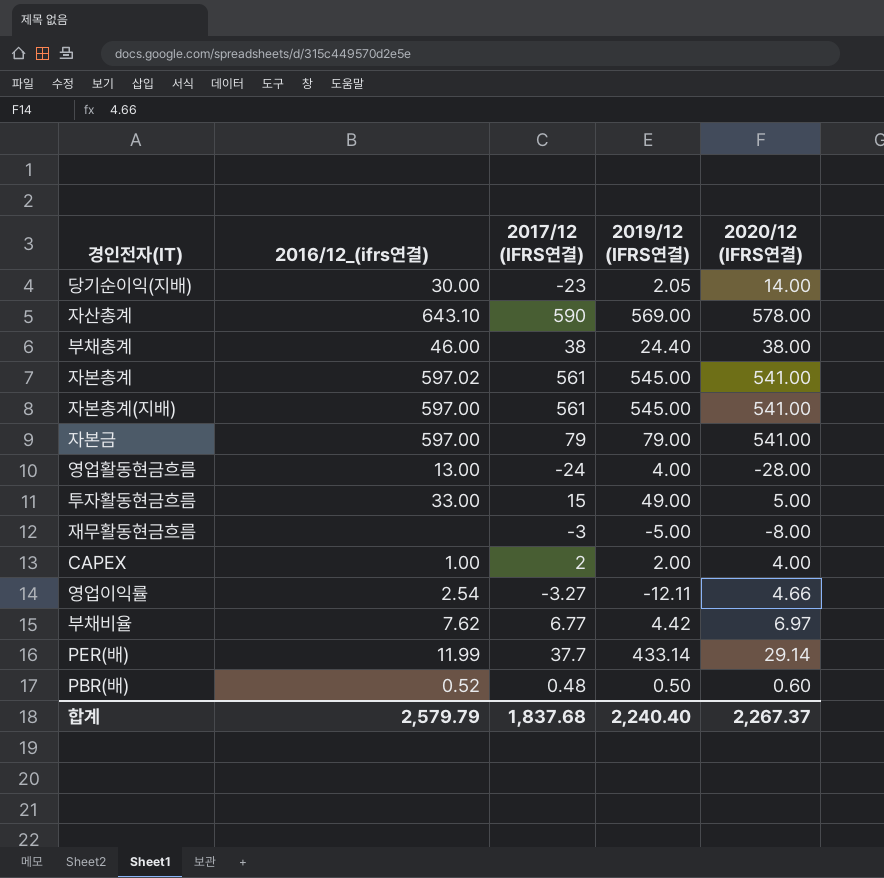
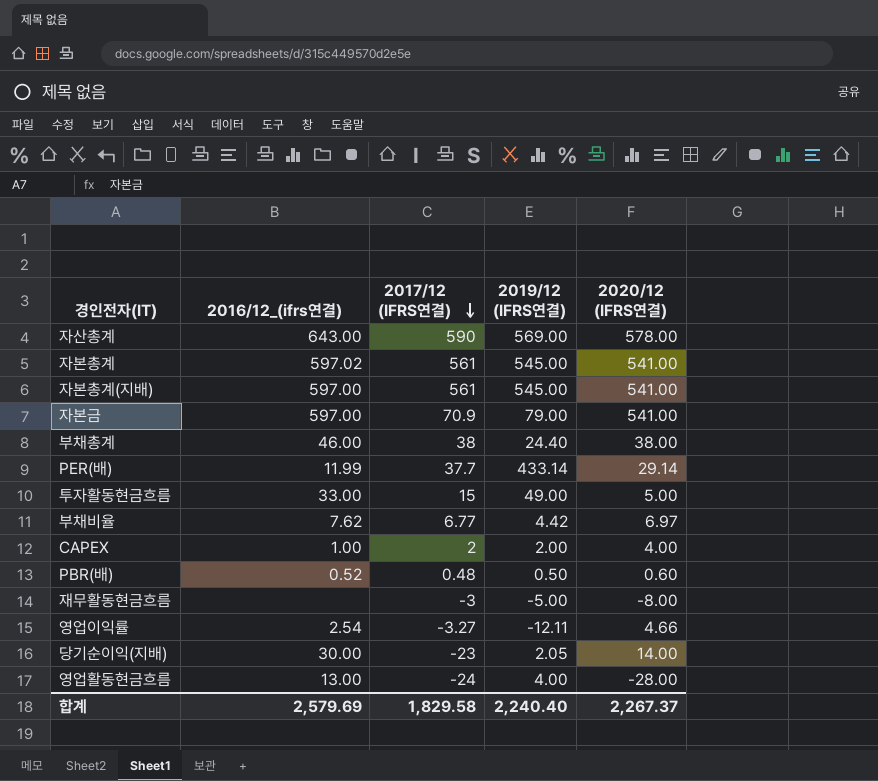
row order: none -> 2017/12 (IFRS연결) descending
자산총계 | 2016/12_(ifrs연결): 643.10 -> 643.00
자본금 | 2017/12 (IFRS연결): 79 -> 70.9
합계 | 2016/12_(ifrs연결): 2,579.79 -> 2,579.69
합계 | 2017/12 (IFRS연결): 1,837.68 -> 1,829.58

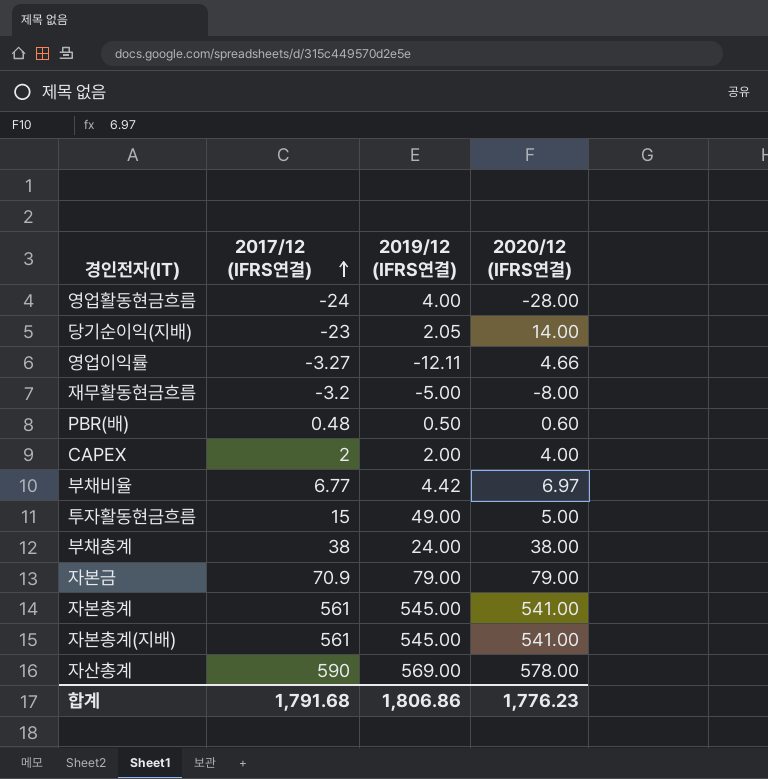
row order: 2017/12 (IFRS연결) descending -> 2017/12 (IFRS연결) ascending
column 2016/12_(ifrs연결) | position: 2 -> none
row PER(배): 11.99 | 37.7 | 433.14 | 29.14 -> none
재무활동현금흐름 | 2017/12 (IFRS연결): -3 -> -3.2
부채총계 | 2019/12 (IFRS연결): 24.40 -> 24.00
자본금 | 2020/12 (IFRS연결): 541.00 -> 79.00
합계 | 2017/12 (IFRS연결): 1,829.58 -> 1,791.68
합계 | 2019/12 (IFRS연결): 2,240.40 -> 1,806.86
합계 | 2020/12 (IFRS연결): 2,267.37 -> 1,776.23

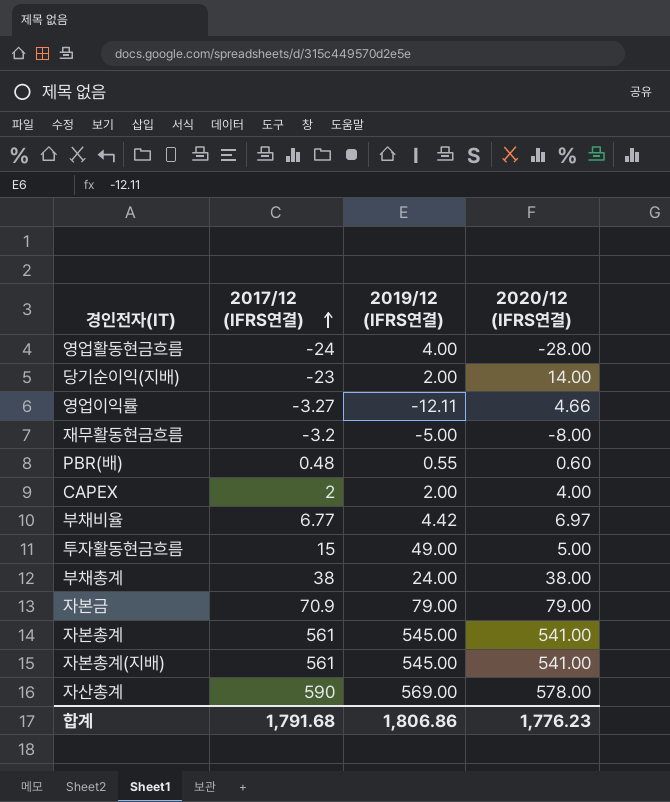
당기순이익(지배) | 2019/12 (IFRS연결): 2.05 -> 2.00
PBR(배) | 2019/12 (IFRS연결): 0.50 -> 0.55

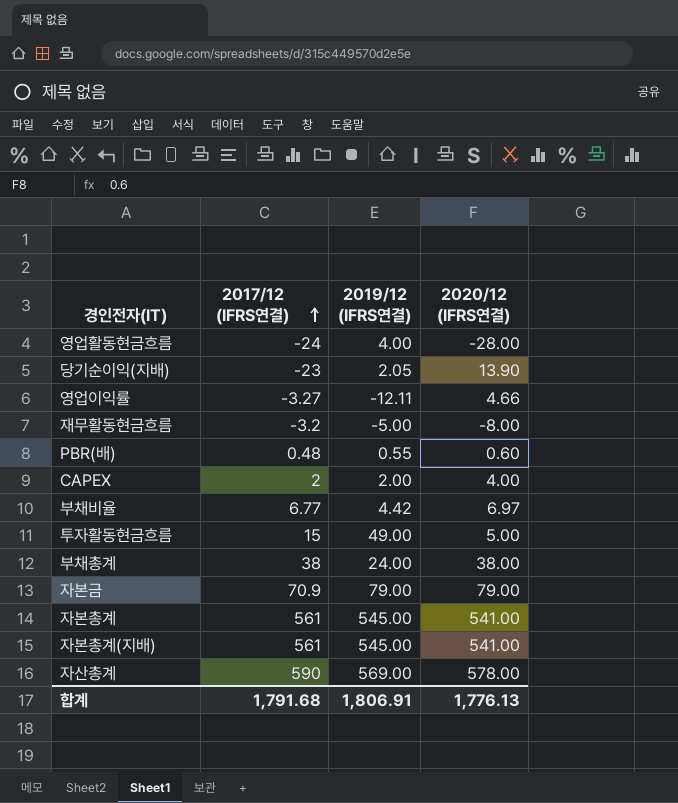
당기순이익(지배) | 2019/12 (IFRS연결): 2.00 -> 2.05
당기순이익(지배) | 2020/12 (IFRS연결): 14.00 -> 13.90
합계 | 2019/12 (IFRS연결): 1,806.86 -> 1,806.91
합계 | 2020/12 (IFRS연결): 1,776.23 -> 1,776.13

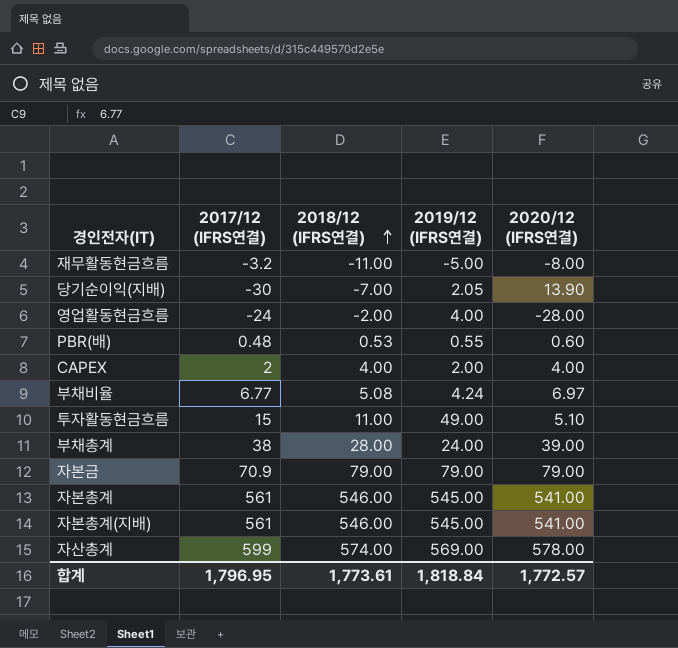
row order: 2017/12 (IFRS연결) ascending -> 2018/12 (IFRS연결) ascending
column 2018/12 (IFRS연결) | position: none -> 3
row 영업이익률: -3.27 | -12.11 | 4.66 -> none
당기순이익(지배) | 2017/12 (IFRS연결): -23 -> -30
부채비율 | 2019/12 (IFRS연결): 4.42 -> 4.24
투자활동현금흐름 | 2020/12 (IFRS연결): 5.00 -> 5.10
부채총계 | 2020/12 (IFRS연결): 38.00 -> 39.00
자산총계 | 2017/12 (IFRS연결): 590 -> 599
합계 | 2017/12 (IFRS연결): 1,791.68 -> 1,796.95
합계 | 2019/12 (IFRS연결): 1,806.91 -> 1,818.84
합계 | 2020/12 (IFRS연결): 1,776.13 -> 1,772.57

